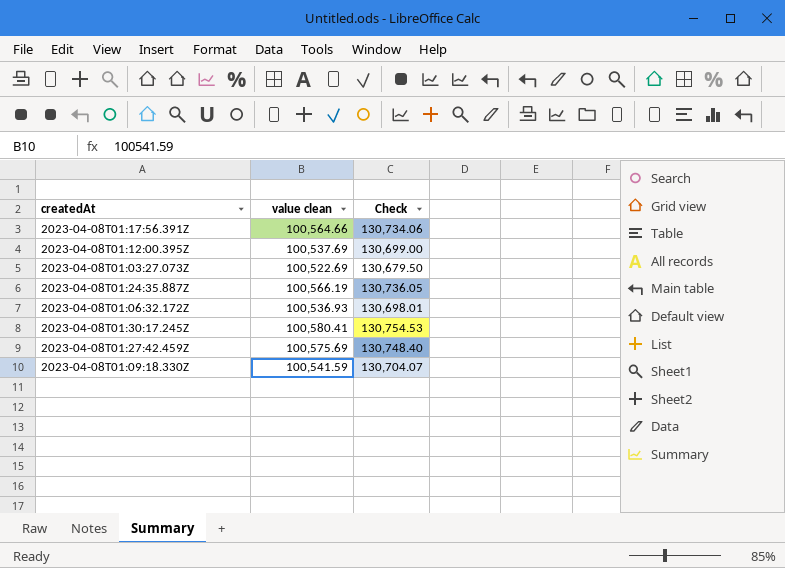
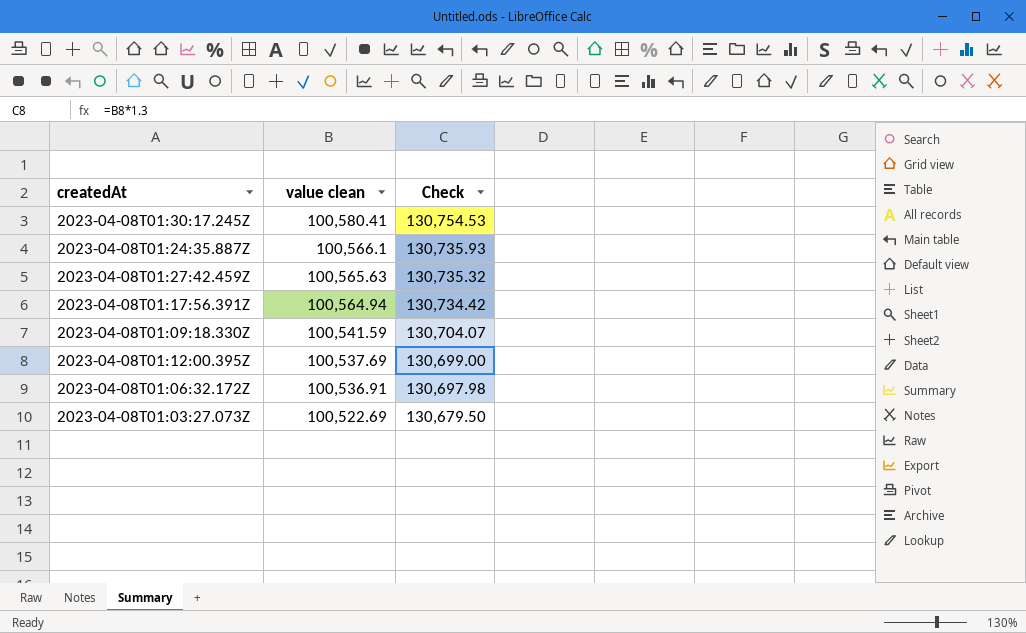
row order: none -> value clean descending
2023-04-08T01:24:35.887Z | value clean: 100,566.19 -> 100,566.1
2023-04-08T01:24:35.887Z | Check: 130,736.05 -> 130,735.93
2023-04-08T01:27:42.459Z | value clean: 100,575.69 -> 100,565.63
2023-04-08T01:27:42.459Z | Check: 130,748.40 -> 130,735.32
2023-04-08T01:17:56.391Z | value clean: 100,564.66 -> 100,564.94
2023-04-08T01:17:56.391Z | Check: 130,734.06 -> 130,734.42
2023-04-08T01:06:32.172Z | value clean: 100,536.93 -> 100,536.91
2023-04-08T01:06:32.172Z | Check: 130,698.01 -> 130,697.98

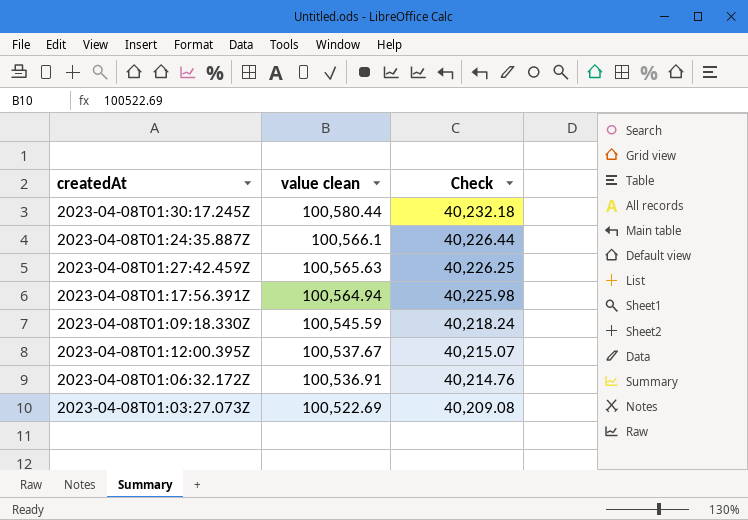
column Check | formula: [value clean] * 1.3 -> [value clean] * 0.4
2023-04-08T01:30:17.245Z | value clean: 100,580.41 -> 100,580.44
2023-04-08T01:09:18.330Z | value clean: 100,541.59 -> 100,545.59
2023-04-08T01:12:00.395Z | value clean: 100,537.69 -> 100,537.67

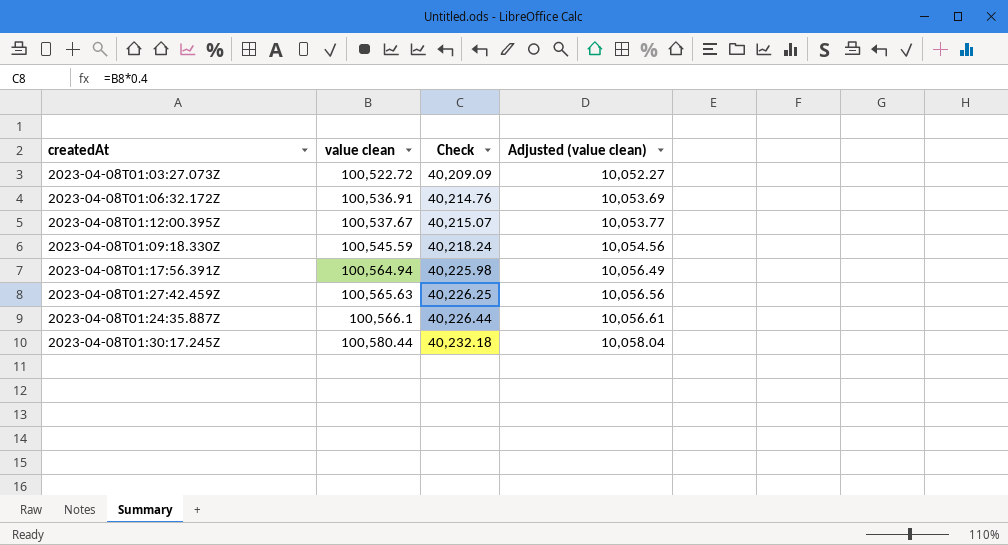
row order: value clean descending -> value clean ascending
column Adjusted (value clean) | formula: none -> [value clean] * 0.1
2023-04-08T01:03:27.073Z | value clean: 100,522.69 -> 100,522.72
2023-04-08T01:03:27.073Z | Check: 40,209.08 -> 40,209.09

